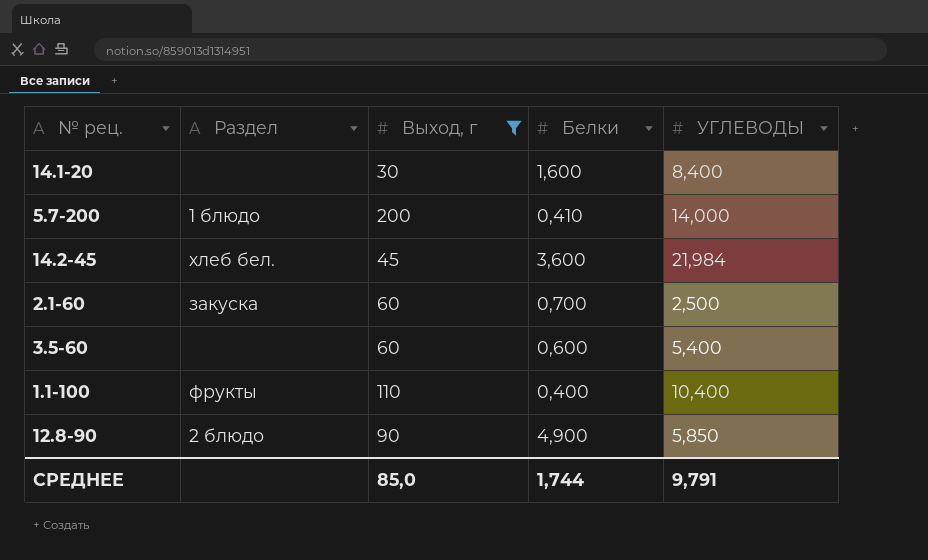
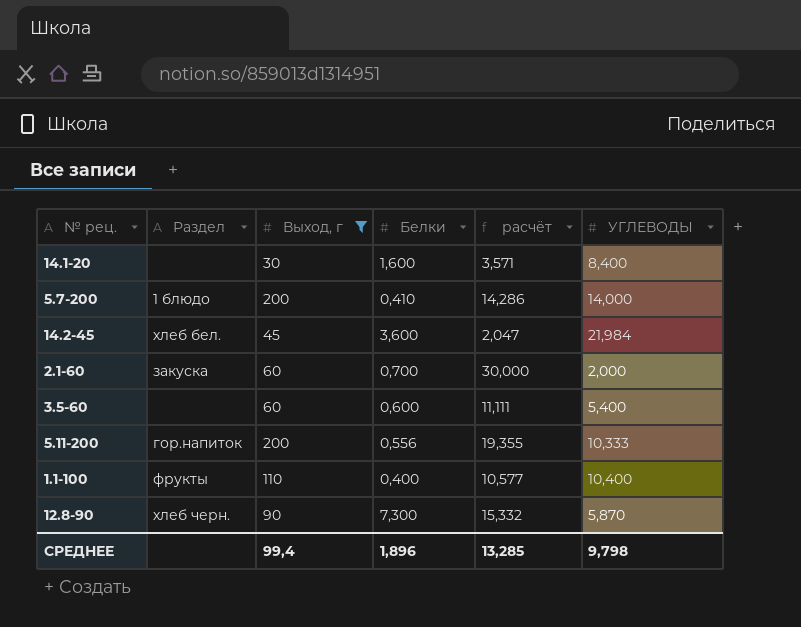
column расчёт | formula: none -> [Выход, г] / [УГЛЕВОДЫ]
2.1-60 | УГЛЕВОДЫ: 2,500 -> 2,000
row 5.11-200: none -> гор.напиток | 200 | 0,556 | 19,355 | 10,333
12.8-90 | Раздел: 2 блюдо -> хлеб черн.
12.8-90 | Белки: 4,900 -> 7,300
12.8-90 | УГЛЕВОДЫ: 5,850 -> 5,870
СРЕДНЕЕ | Выход, г: 85,0 -> 99,4
СРЕДНЕЕ | Белки: 1,744 -> 1,896
СРЕДНЕЕ | УГЛЕВОДЫ: 9,791 -> 9,798

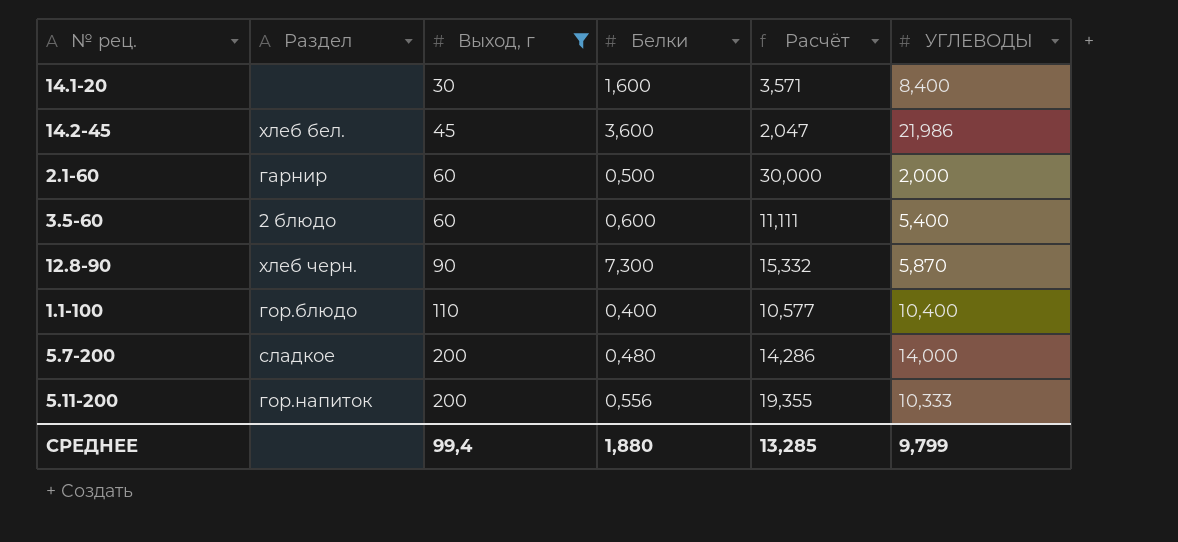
row order: none -> Выход, г ascending
column name: расчёт -> Расчёт
14.2-45 | УГЛЕВОДЫ: 21,984 -> 21,986
2.1-60 | Раздел: закуска -> гарнир
2.1-60 | Белки: 0,700 -> 0,500
3.5-60 | Раздел: none -> 2 блюдо
1.1-100 | Раздел: фрукты -> гор.блюдо
5.7-200 | Раздел: 1 блюдо -> сладкое
5.7-200 | Белки: 0,410 -> 0,480
СРЕДНЕЕ | Белки: 1,896 -> 1,880
СРЕДНЕЕ | УГЛЕВОДЫ: 9,798 -> 9,799

